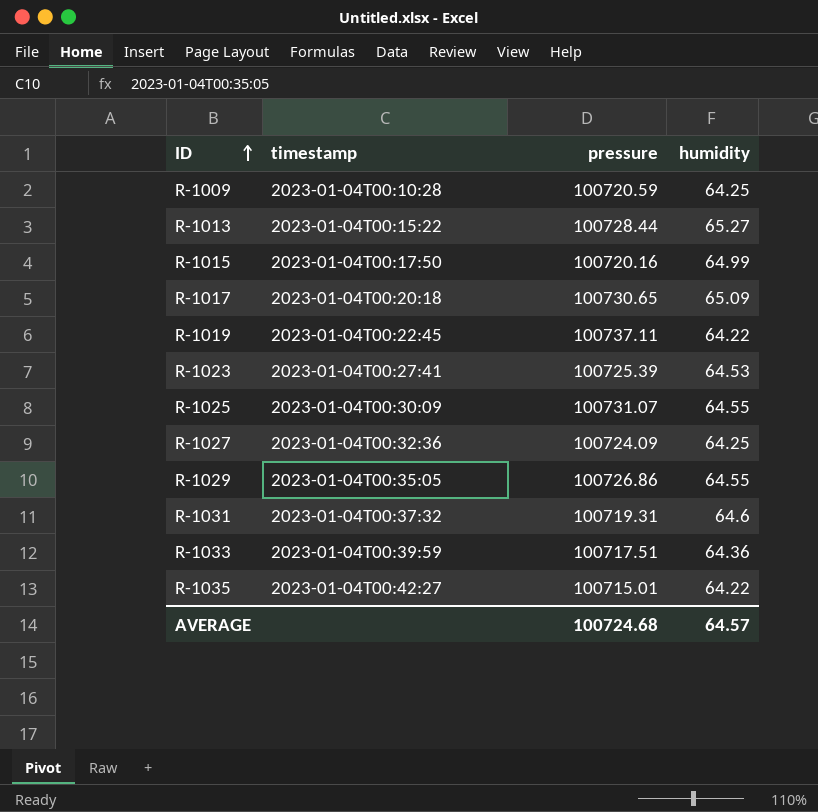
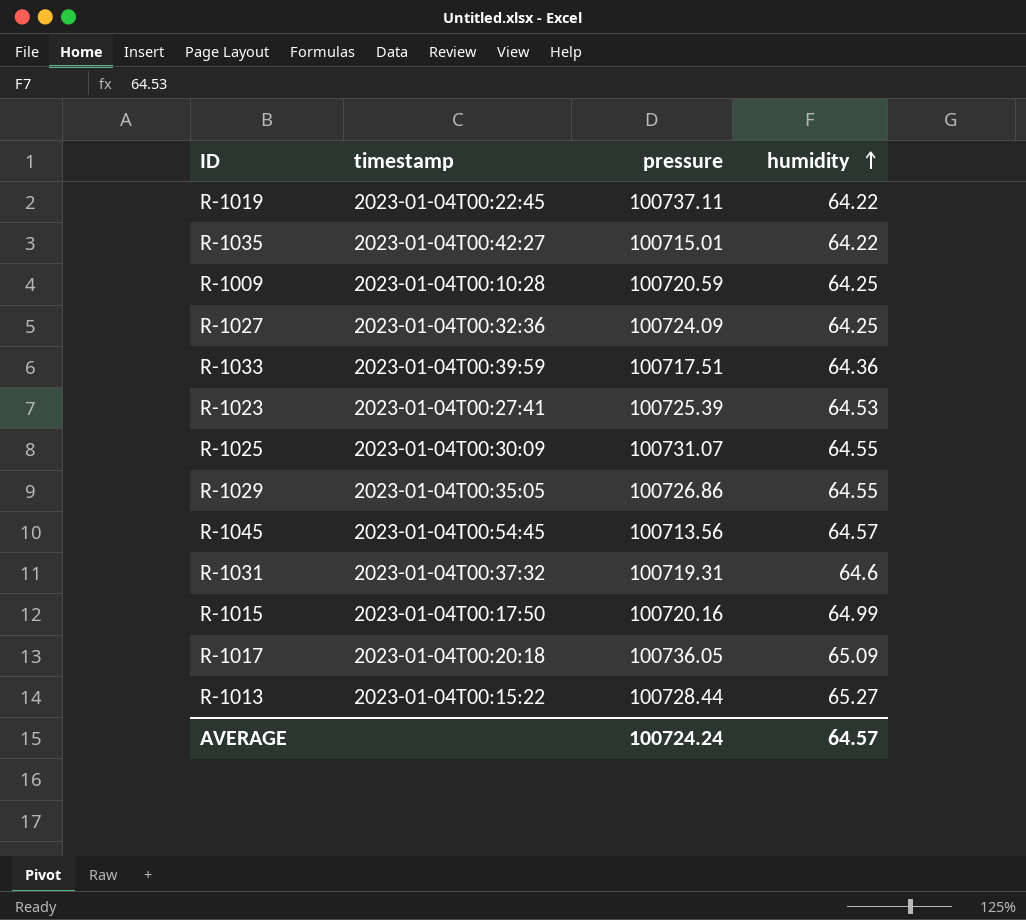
row order: ID ascending -> humidity ascending
row R-1045: none -> 2023-01-04T00:54:45 | 100713.56 | 64.57
R-1017 | pressure: 100730.65 -> 100736.05
AVERAGE | pressure: 100724.68 -> 100724.24

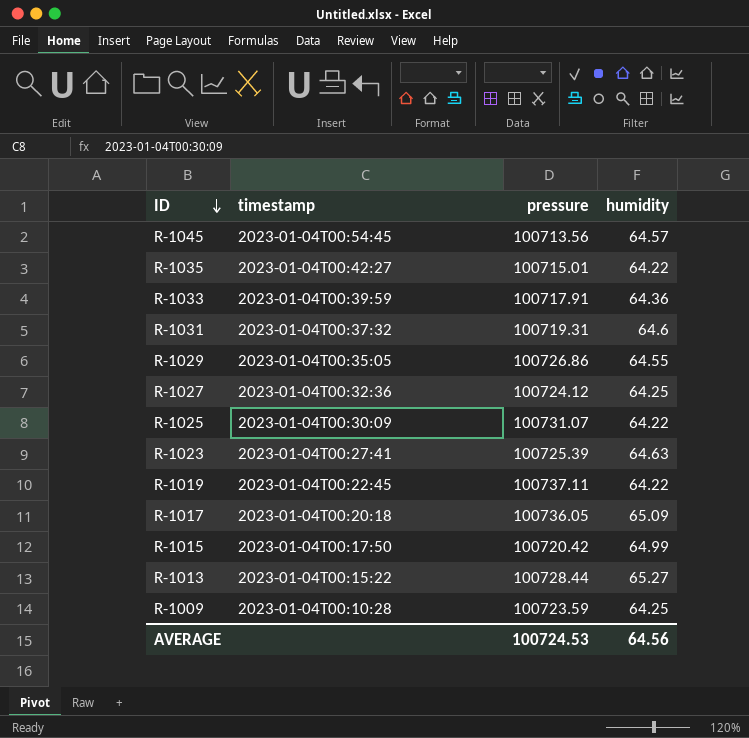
row order: humidity ascending -> ID descending
R-1033 | pressure: 100717.51 -> 100717.91
R-1027 | pressure: 100724.09 -> 100724.12
R-1025 | humidity: 64.55 -> 64.22
R-1023 | humidity: 64.53 -> 64.63
R-1015 | pressure: 100720.16 -> 100720.42
R-1009 | pressure: 100720.59 -> 100723.59
AVERAGE | pressure: 100724.24 -> 100724.53
AVERAGE | humidity: 64.57 -> 64.56

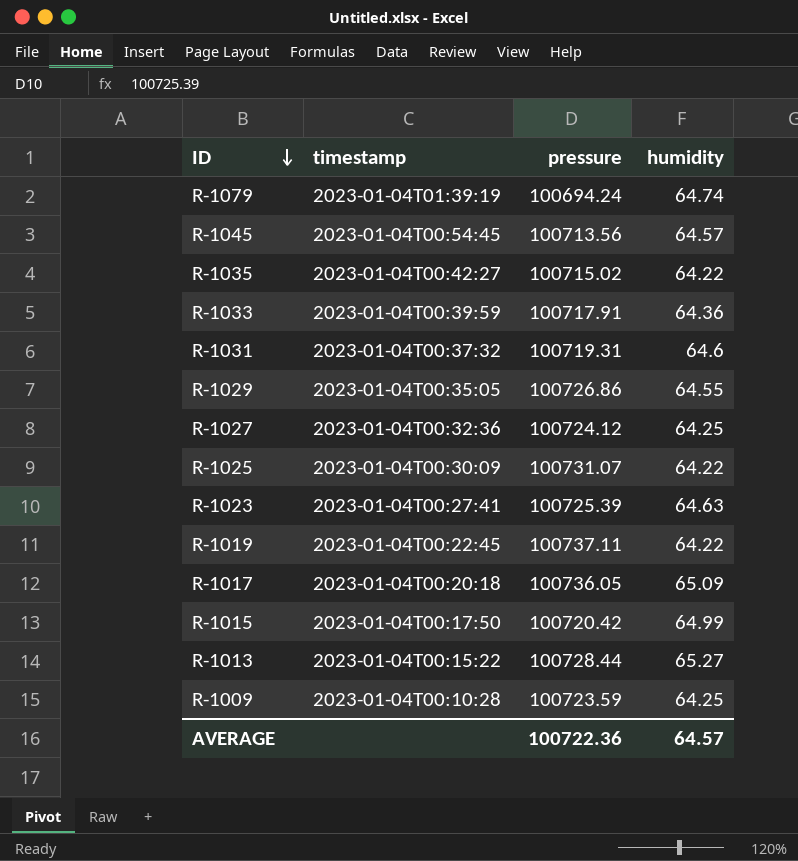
row R-1079: none -> 2023-01-04T01:39:19 | 100694.24 | 64.74
R-1035 | pressure: 100715.01 -> 100715.02
AVERAGE | pressure: 100724.53 -> 100722.36
AVERAGE | humidity: 64.56 -> 64.57

